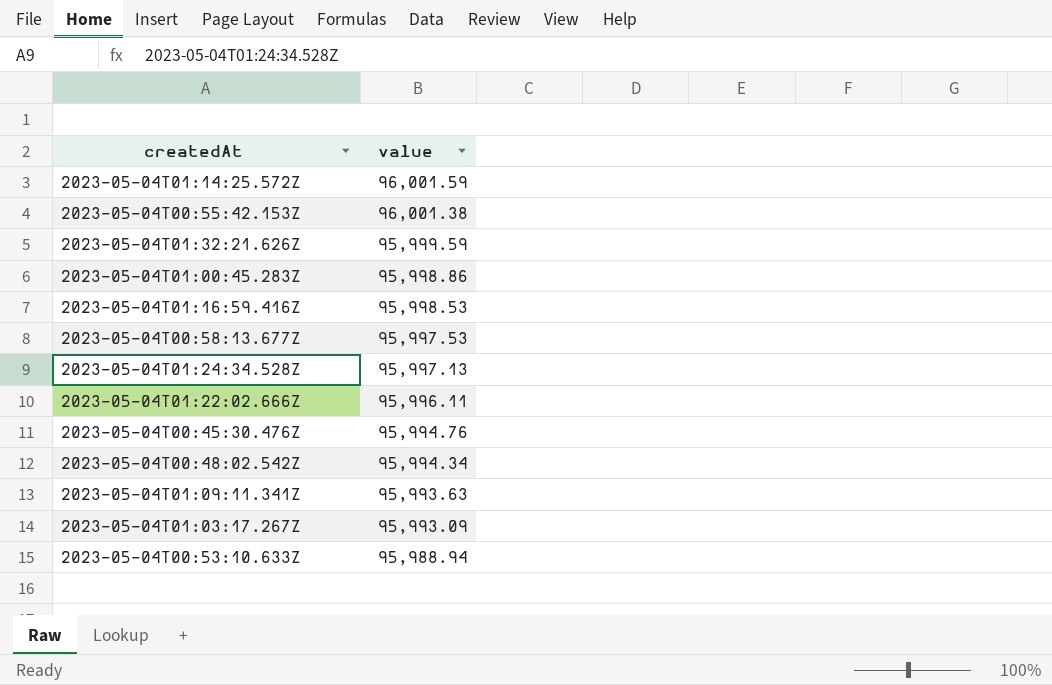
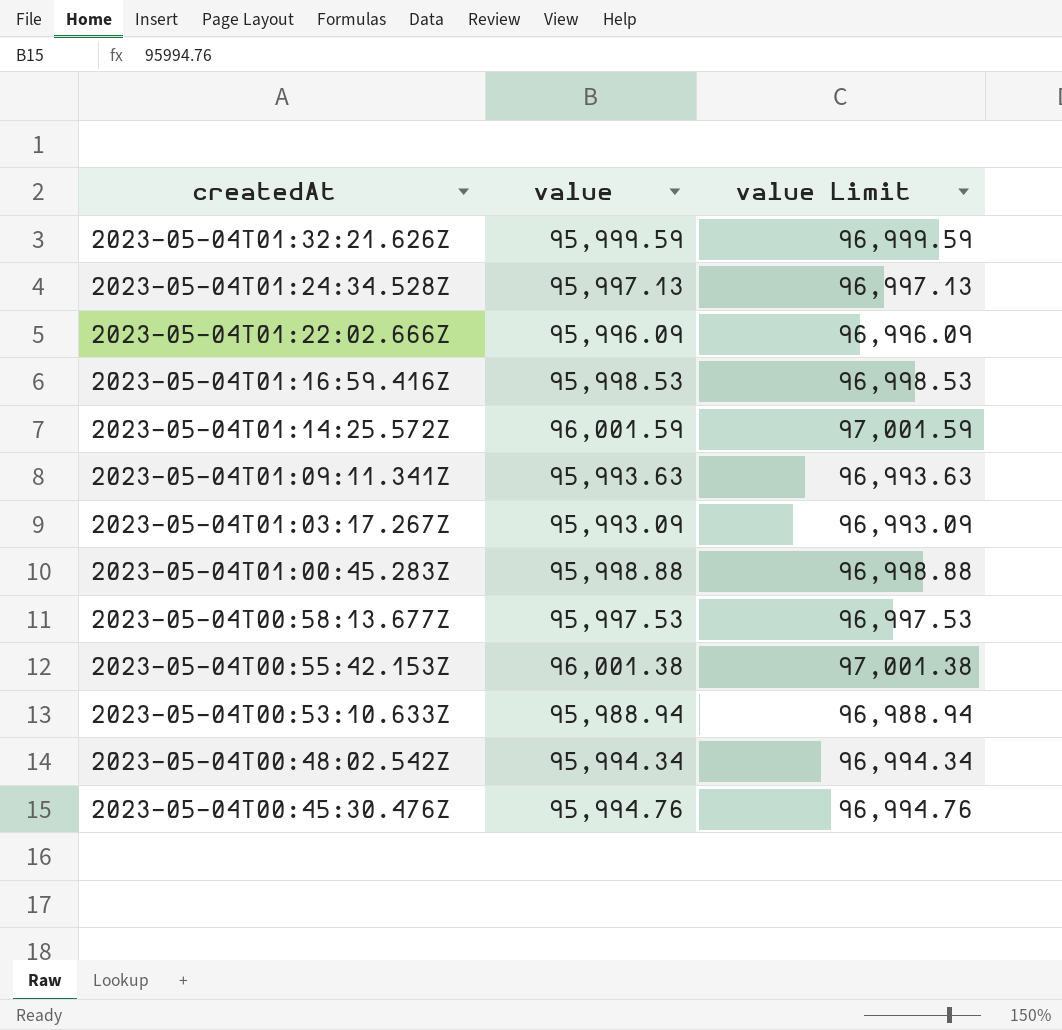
row order: value descending -> createdAt descending
column value Limit | formula: none -> [value] + 1000
2023-05-04T01:22:02.666Z | value: 95,996.11 -> 95,996.09
2023-05-04T01:00:45.283Z | value: 95,998.86 -> 95,998.88

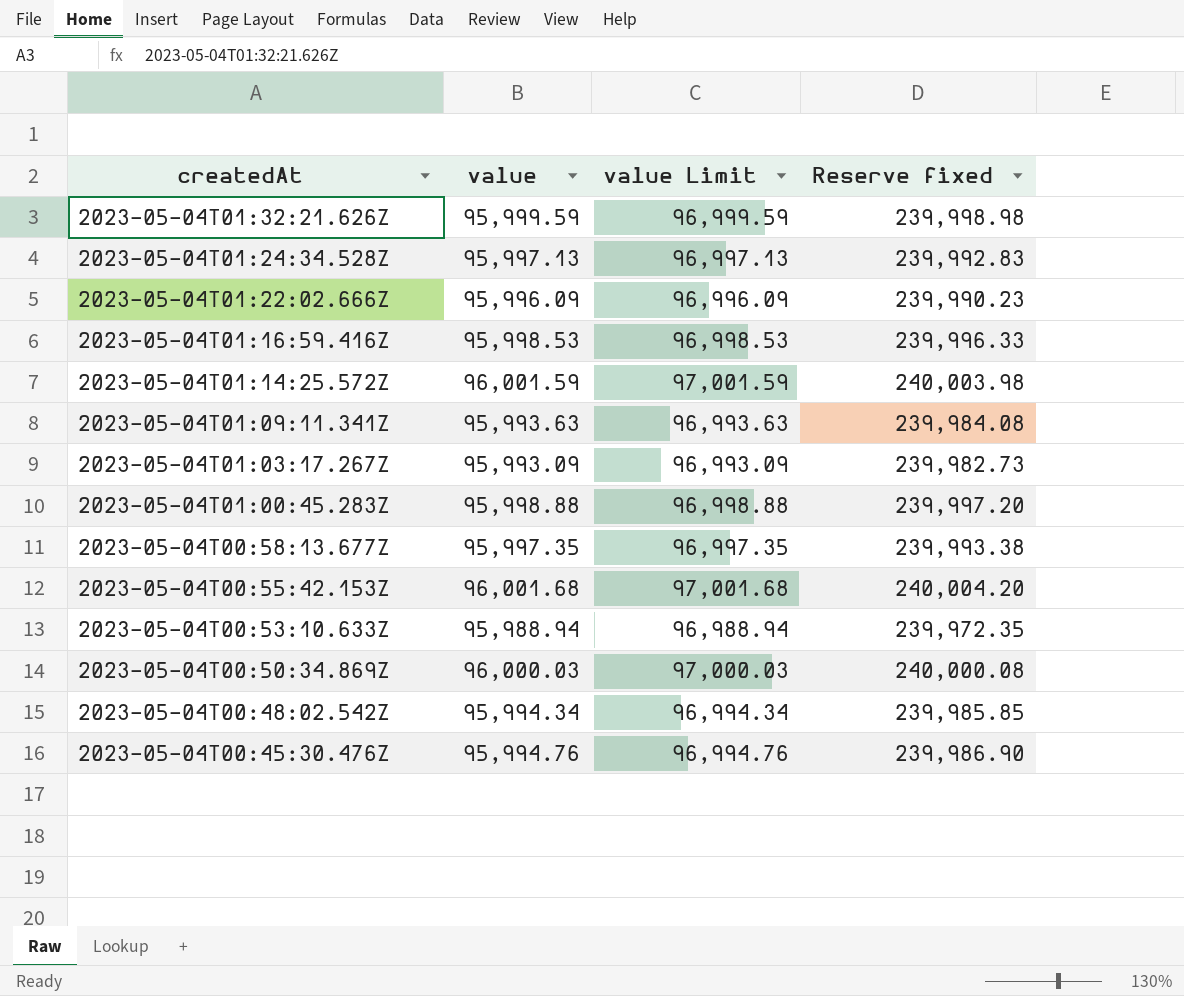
column Reserve fixed | formula: none -> [value] * 2.5
2023-05-04T00:58:13.677Z | value: 95,997.53 -> 95,997.35
2023-05-04T00:58:13.677Z | value Limit: 96,997.53 -> 96,997.35
2023-05-04T00:55:42.153Z | value: 96,001.38 -> 96,001.68
2023-05-04T00:55:42.153Z | value Limit: 97,001.38 -> 97,001.68
row 2023-05-04T00:50:34.869Z: none -> 96,000.03 | 97,000.03 | 240,000.08

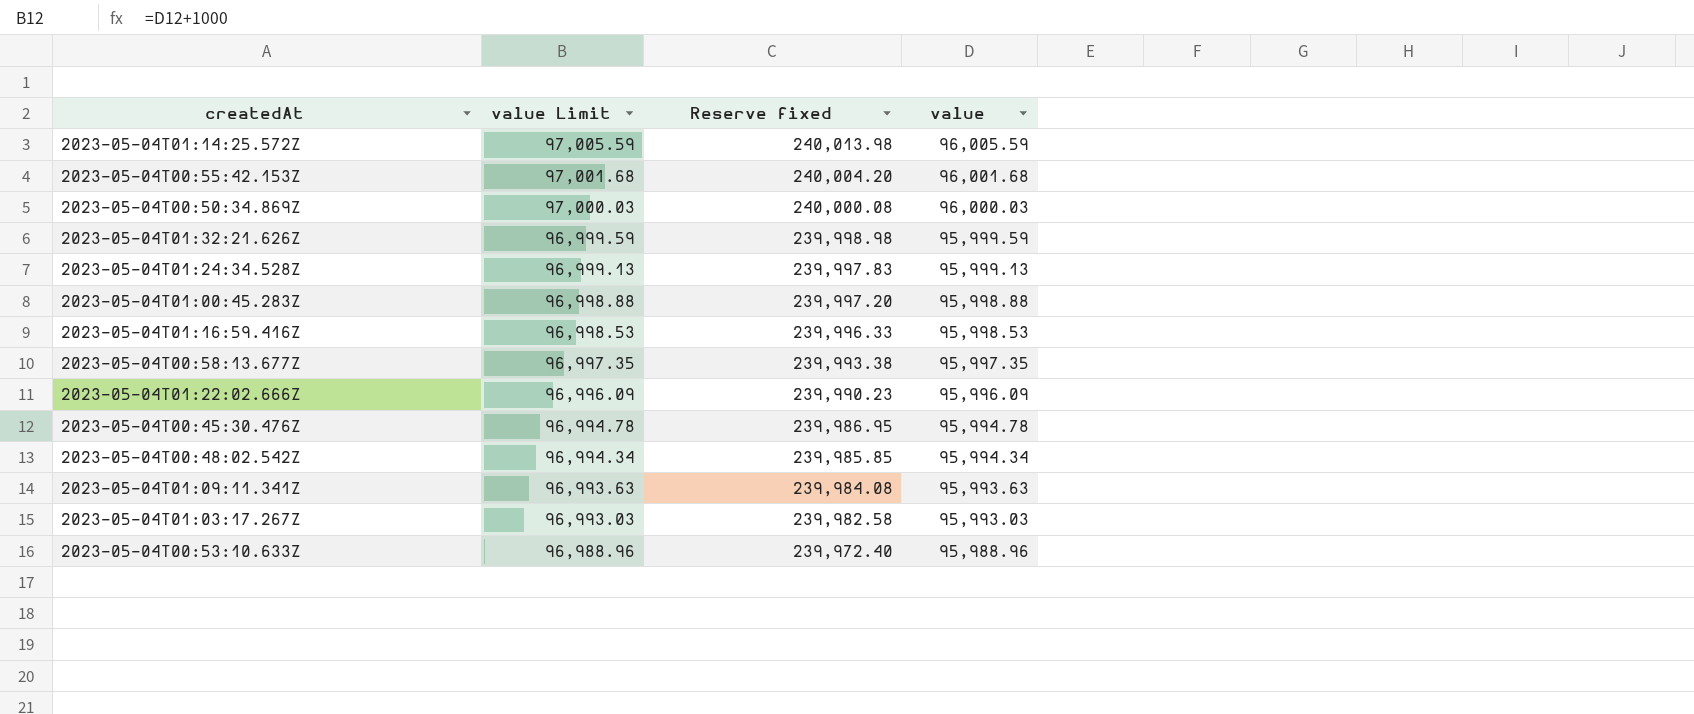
row order: createdAt descending -> value Limit descending
column value | position: 2 -> 4
2023-05-04T01:14:25.572Z | value Limit: 97,001.59 -> 97,005.59
2023-05-04T01:14:25.572Z | Reserve fixed: 240,003.98 -> 240,013.98
2023-05-04T01:14:25.572Z | value: 96,001.59 -> 96,005.59
2023-05-04T01:24:34.528Z | value Limit: 96,997.13 -> 96,999.13
2023-05-04T01:24:34.528Z | Reserve fixed: 239,992.83 -> 239,997.83
2023-05-04T01:24:34.528Z | value: 95,997.13 -> 95,999.13
2023-05-04T00:45:30.476Z | value Limit: 96,994.76 -> 96,994.78
2023-05-04T00:45:30.476Z | Reserve fixed: 239,986.90 -> 239,986.95
2023-05-04T00:45:30.476Z | value: 95,994.76 -> 95,994.78
2023-05-04T01:03:17.267Z | value Limit: 96,993.09 -> 96,993.03
2023-05-04T01:03:17.267Z | Reserve fixed: 239,982.73 -> 239,982.58
2023-05-04T01:03:17.267Z | value: 95,993.09 -> 95,993.03
2023-05-04T00:53:10.633Z | value Limit: 96,988.94 -> 96,988.96
2023-05-04T00:53:10.633Z | Reserve fixed: 239,972.35 -> 239,972.40
2023-05-04T00:53:10.633Z | value: 95,988.94 -> 95,988.96

